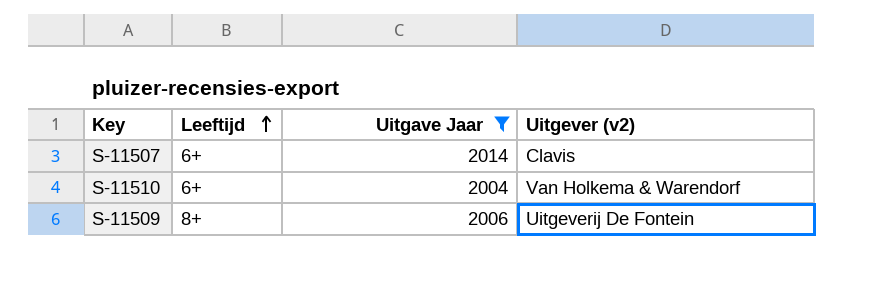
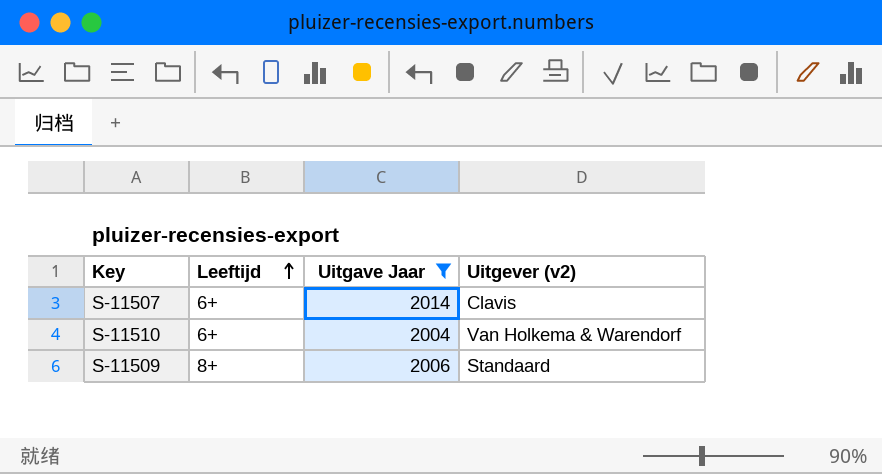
S-11509 | Uitgever (v2): Uitgeverij De Fontein -> Standaard

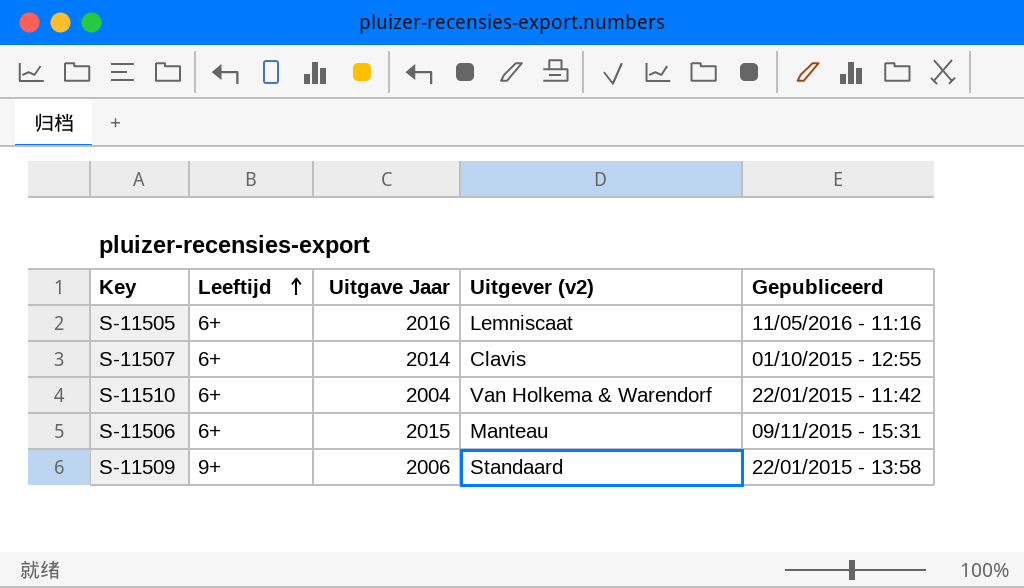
filter: Uitgave Jaar <= 2014 -> none
column Gepubliceerd | position: none -> 5
S-11509 | Leeftijd: 8+ -> 9+

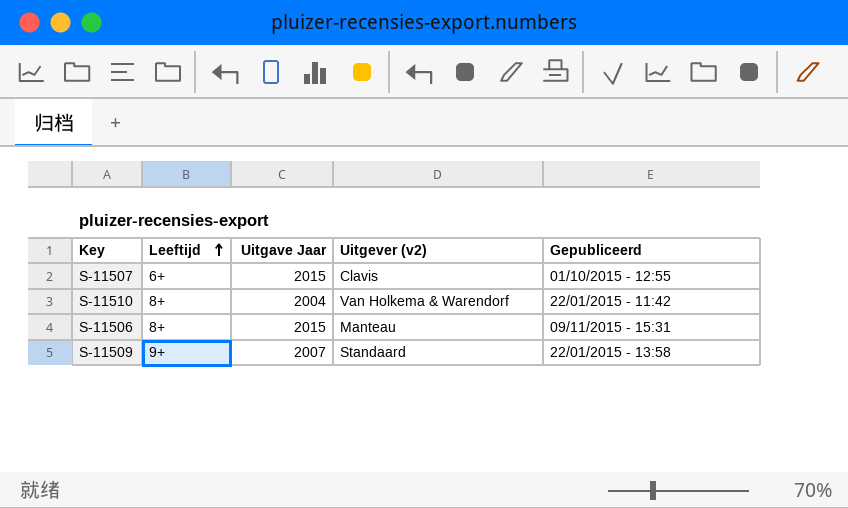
row S-11505: 6+ | 2016 | Lemniscaat | 11/05/2016 - 11:16 -> none
S-11507 | Uitgave Jaar: 2014 -> 2015
S-11510 | Leeftijd: 6+ -> 8+
S-11506 | Leeftijd: 6+ -> 8+
S-11509 | Uitgave Jaar: 2006 -> 2007

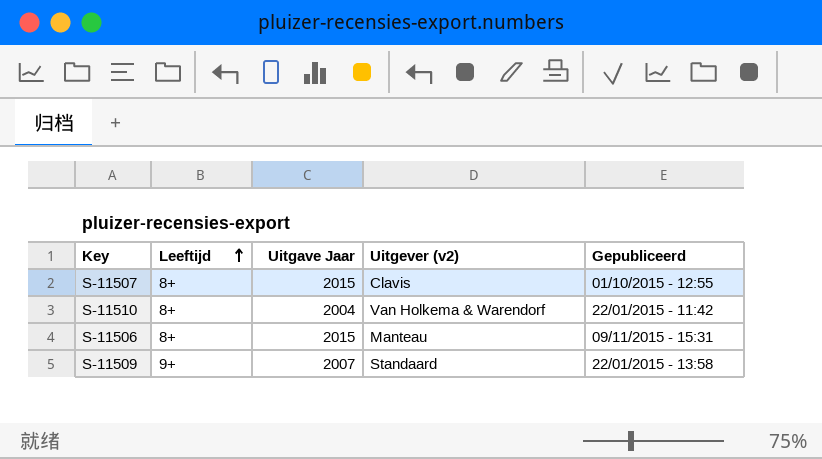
S-11507 | Leeftijd: 6+ -> 8+

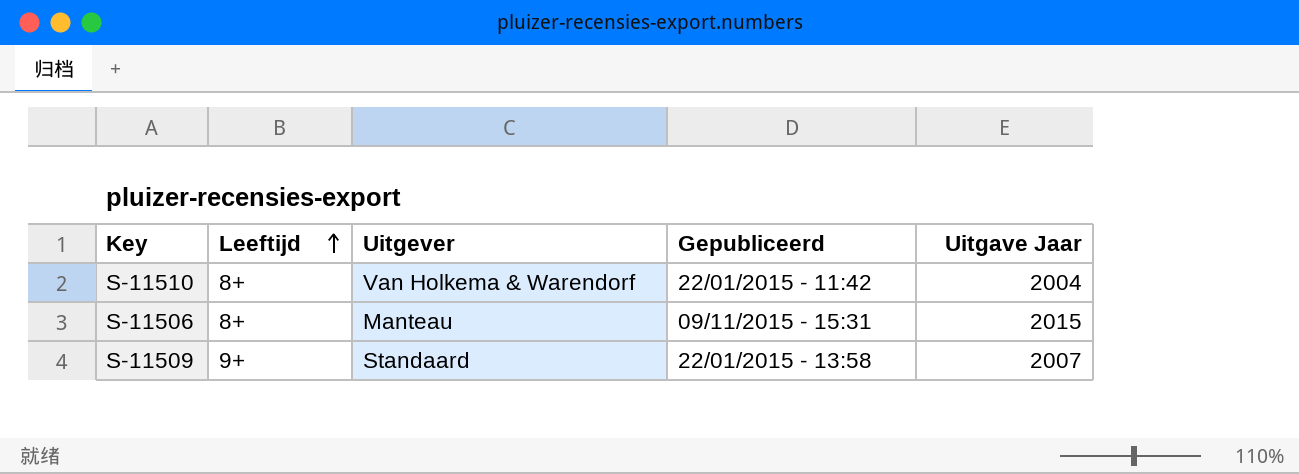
column name: Uitgever (v2) -> Uitgever
column Uitgave Jaar | position: 3 -> 5
row S-11507: 8+ | 2015 | Clavis | 01/10/2015 - 12:55 -> none

